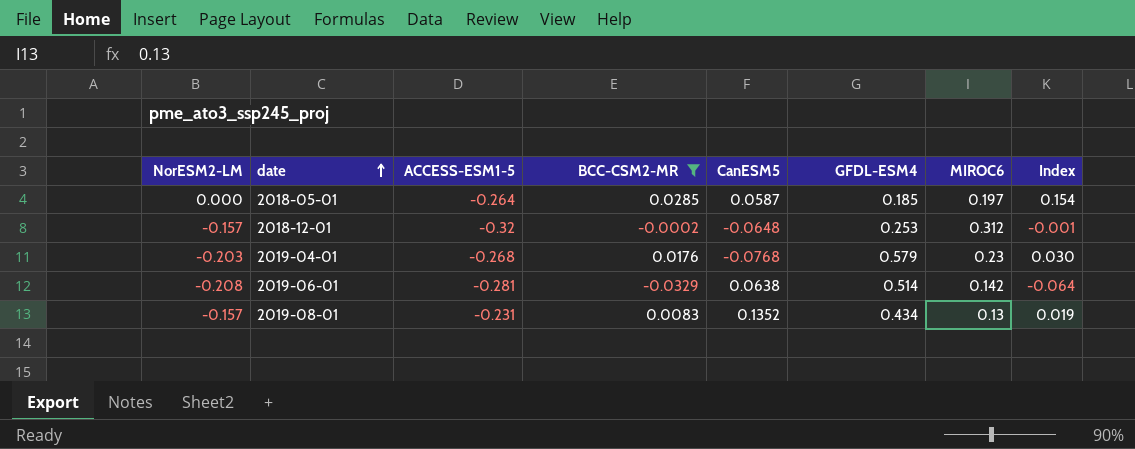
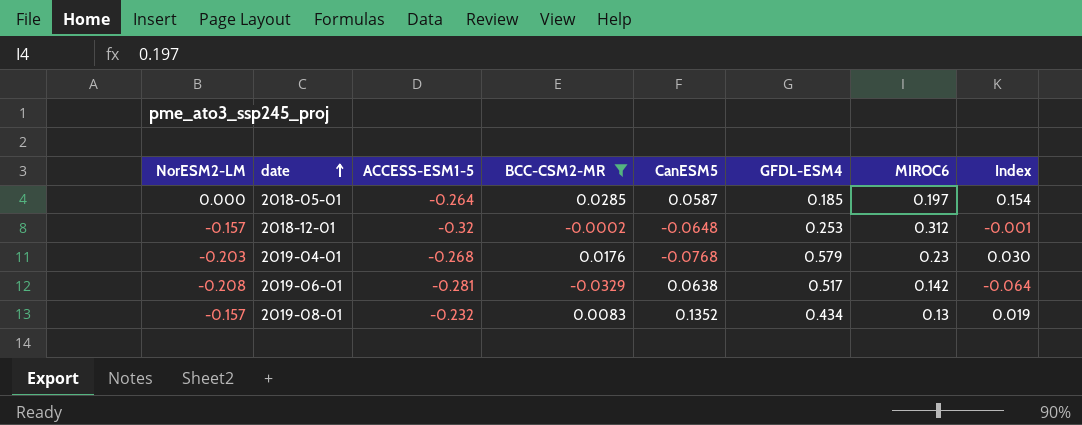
2019-06-01 | GFDL-ESM4: 0.514 -> 0.517
2019-08-01 | ACCESS-ESM1-5: -0.231 -> -0.232

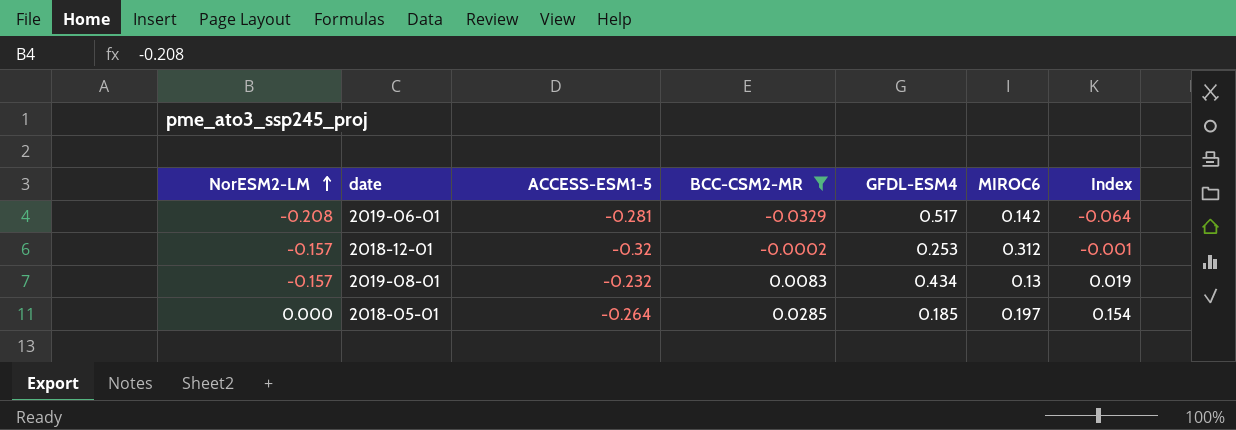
row order: date ascending -> NorESM2-LM ascending
column CanESM5 | position: 5 -> none
row 2019-04-01: -0.203 | -0.268 | 0.0176 | -0.0768 | 0.579 | 0.23 | 0.030 -> none

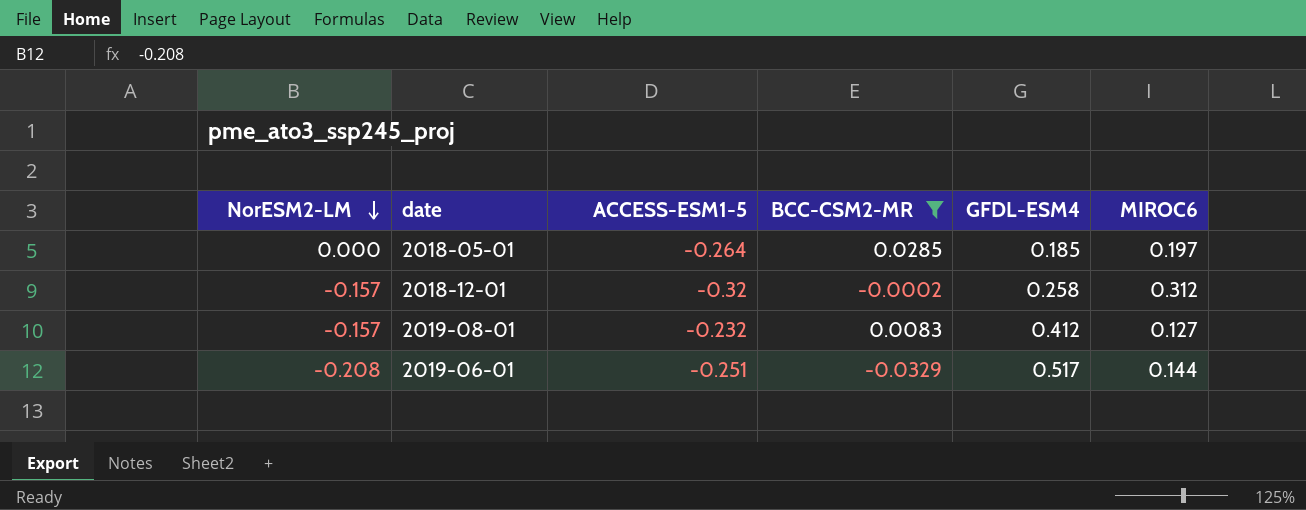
row order: NorESM2-LM ascending -> NorESM2-LM descending
column Index | formula: [BCC-CSM2-MR] / [GFDL-ESM4] -> none
2018-12-01 | GFDL-ESM4: 0.253 -> 0.258
2019-08-01 | GFDL-ESM4: 0.434 -> 0.412
2019-08-01 | MIROC6: 0.13 -> 0.127
2019-06-01 | ACCESS-ESM1-5: -0.281 -> -0.251
2019-06-01 | MIROC6: 0.142 -> 0.144

